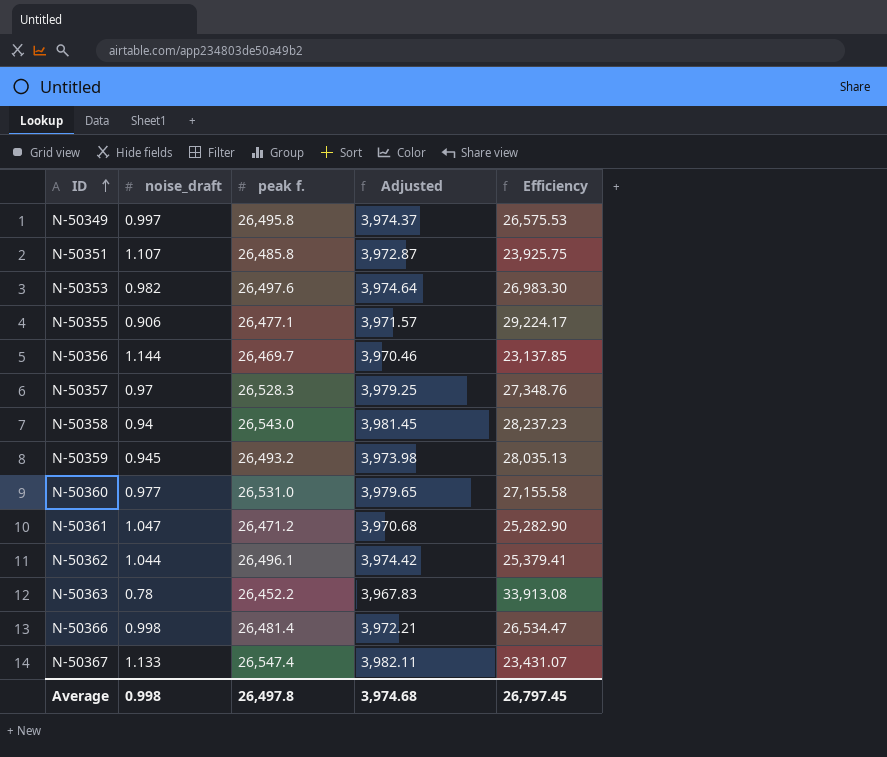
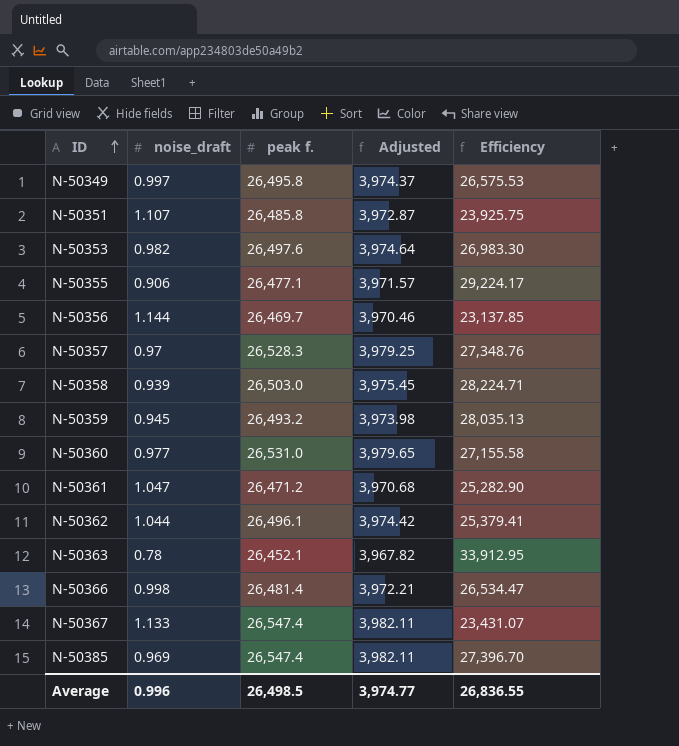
N-50358 | noise_draft: 0.94 -> 0.939
N-50358 | peak f.: 26,543.0 -> 26,503.0
N-50358 | Adjusted: 3,981.45 -> 3,975.45
N-50358 | Efficiency: 28,237.23 -> 28,224.71
N-50363 | peak f.: 26,452.2 -> 26,452.1
N-50363 | Adjusted: 3,967.83 -> 3,967.82
N-50363 | Efficiency: 33,913.08 -> 33,912.95
row N-50385: none -> 0.969 | 26,547.4 | 3,982.11 | 27,396.70
Average | noise_draft: 0.998 -> 0.996
Average | peak f.: 26,497.8 -> 26,498.5
Average | Adjusted: 3,974.68 -> 3,974.77
Average | Efficiency: 26,797.45 -> 26,836.55

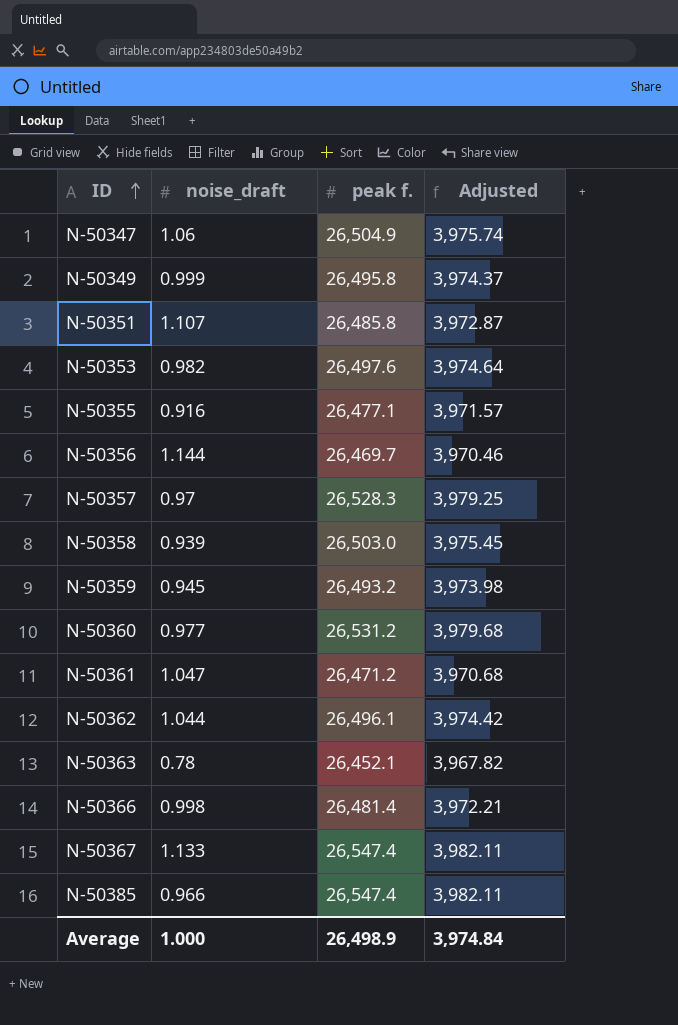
column Efficiency | formula: [peak f.] / [noise_draft] -> none
row N-50347: none -> 1.06 | 26,504.9 | 3,975.74
N-50349 | noise_draft: 0.997 -> 0.999
N-50355 | noise_draft: 0.906 -> 0.916
N-50360 | peak f.: 26,531.0 -> 26,531.2
N-50360 | Adjusted: 3,979.65 -> 3,979.68
N-50385 | noise_draft: 0.969 -> 0.966
Average | noise_draft: 0.996 -> 1.000
Average | peak f.: 26,498.5 -> 26,498.9
Average | Adjusted: 3,974.77 -> 3,974.84

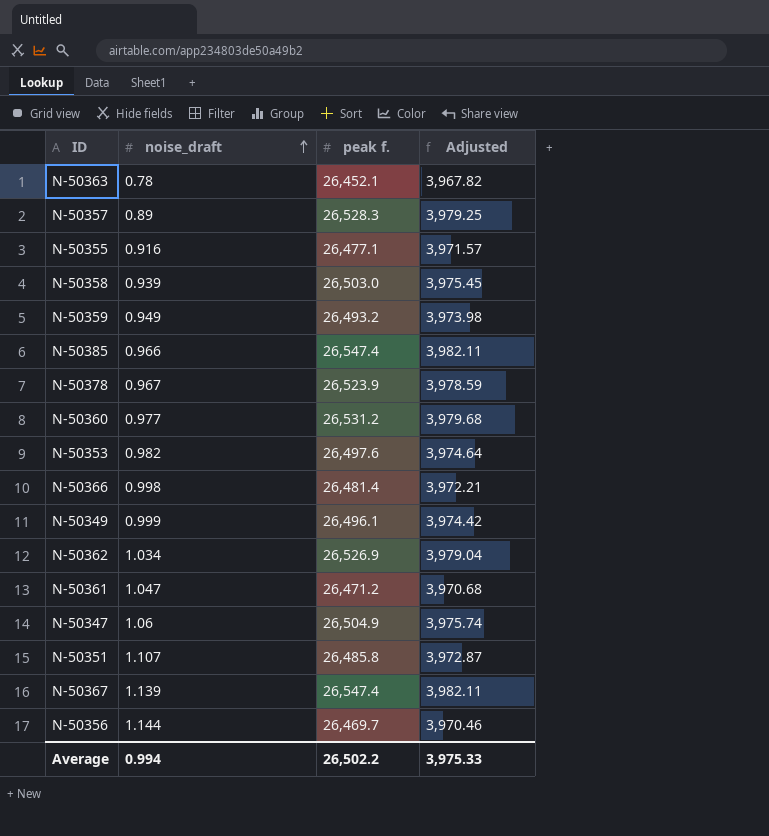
row order: ID ascending -> noise_draft ascending
N-50357 | noise_draft: 0.97 -> 0.89
N-50359 | noise_draft: 0.945 -> 0.949
row N-50378: none -> 0.967 | 26,523.9 | 3,978.59
N-50349 | peak f.: 26,495.8 -> 26,496.1
N-50349 | Adjusted: 3,974.37 -> 3,974.42
N-50362 | noise_draft: 1.044 -> 1.034
N-50362 | peak f.: 26,496.1 -> 26,526.9
N-50362 | Adjusted: 3,974.42 -> 3,979.04
N-50367 | noise_draft: 1.133 -> 1.139
Average | noise_draft: 1.000 -> 0.994
Average | peak f.: 26,498.9 -> 26,502.2
Average | Adjusted: 3,974.84 -> 3,975.33

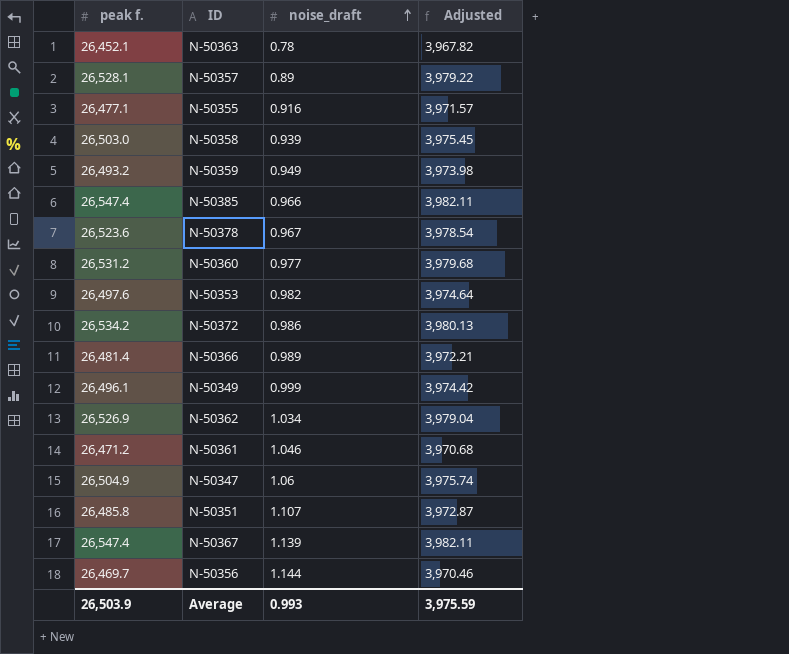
column peak f. | position: 3 -> 1
N-50357 | peak f.: 26,528.3 -> 26,528.1
N-50357 | Adjusted: 3,979.25 -> 3,979.22
N-50378 | peak f.: 26,523.9 -> 26,523.6
N-50378 | Adjusted: 3,978.59 -> 3,978.54
row N-50372: none -> 26,534.2 | 0.986 | 3,980.13
N-50366 | noise_draft: 0.998 -> 0.989
N-50361 | noise_draft: 1.047 -> 1.046
Average | peak f.: 26,502.2 -> 26,503.9
Average | noise_draft: 0.994 -> 0.993
Average | Adjusted: 3,975.33 -> 3,975.59

